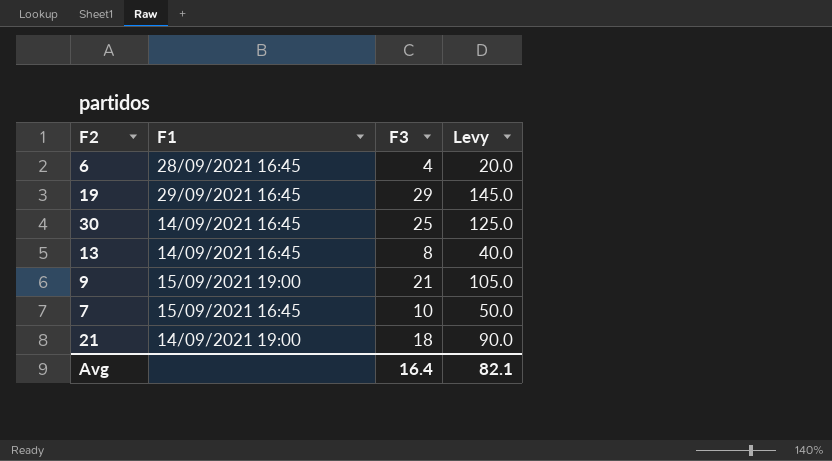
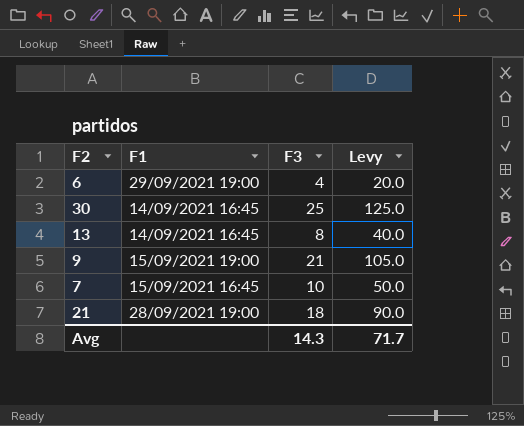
row 19: 29/09/2021 16:45 | 29 | 145.0 -> none
6 | F1: 28/09/2021 16:45 -> 29/09/2021 19:00
21 | F1: 14/09/2021 19:00 -> 28/09/2021 19:00
Avg | F3: 16.4 -> 14.3
Avg | Levy: 82.1 -> 71.7

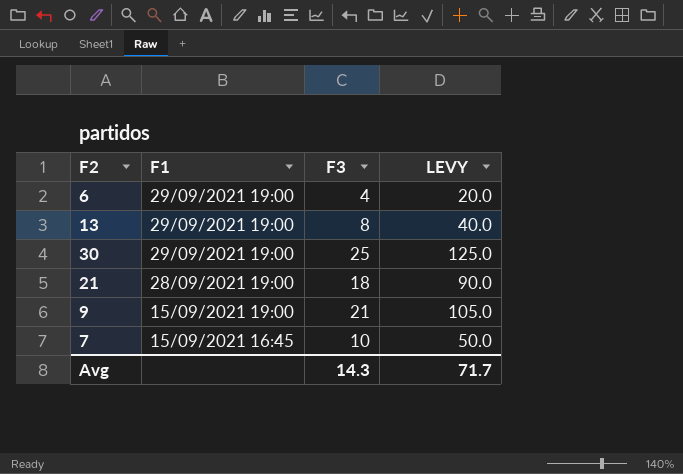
row order: none -> F1 descending
column name: Levy -> LEVY
13 | F1: 14/09/2021 16:45 -> 29/09/2021 19:00
30 | F1: 14/09/2021 16:45 -> 29/09/2021 19:00

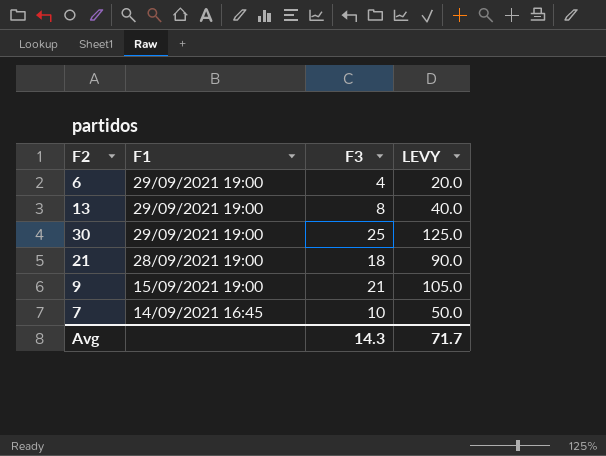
7 | F1: 15/09/2021 16:45 -> 14/09/2021 16:45

